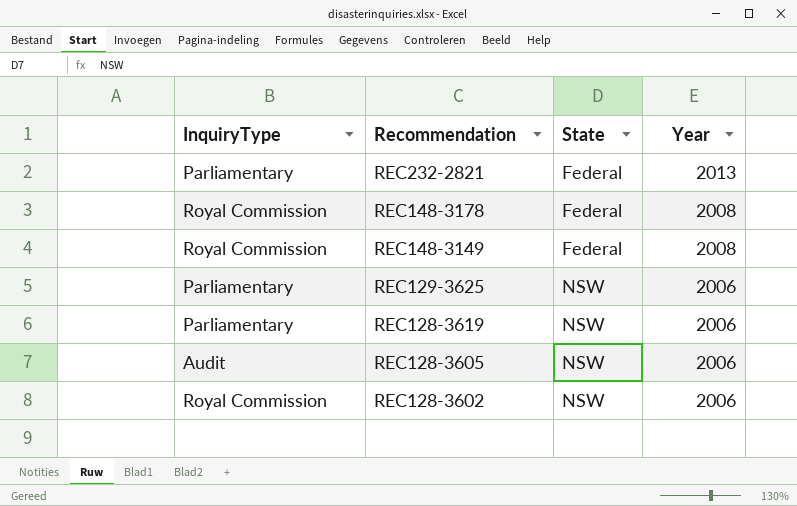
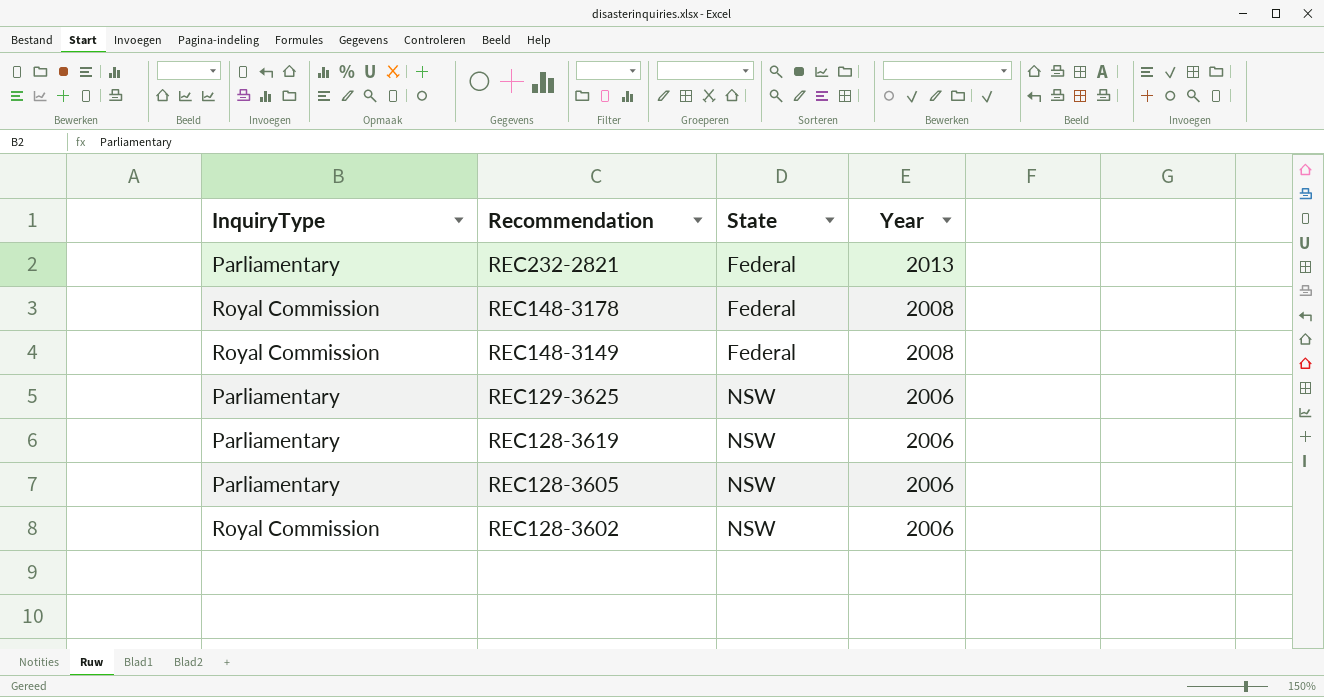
REC128-3605 | InquiryType: Audit -> Parliamentary

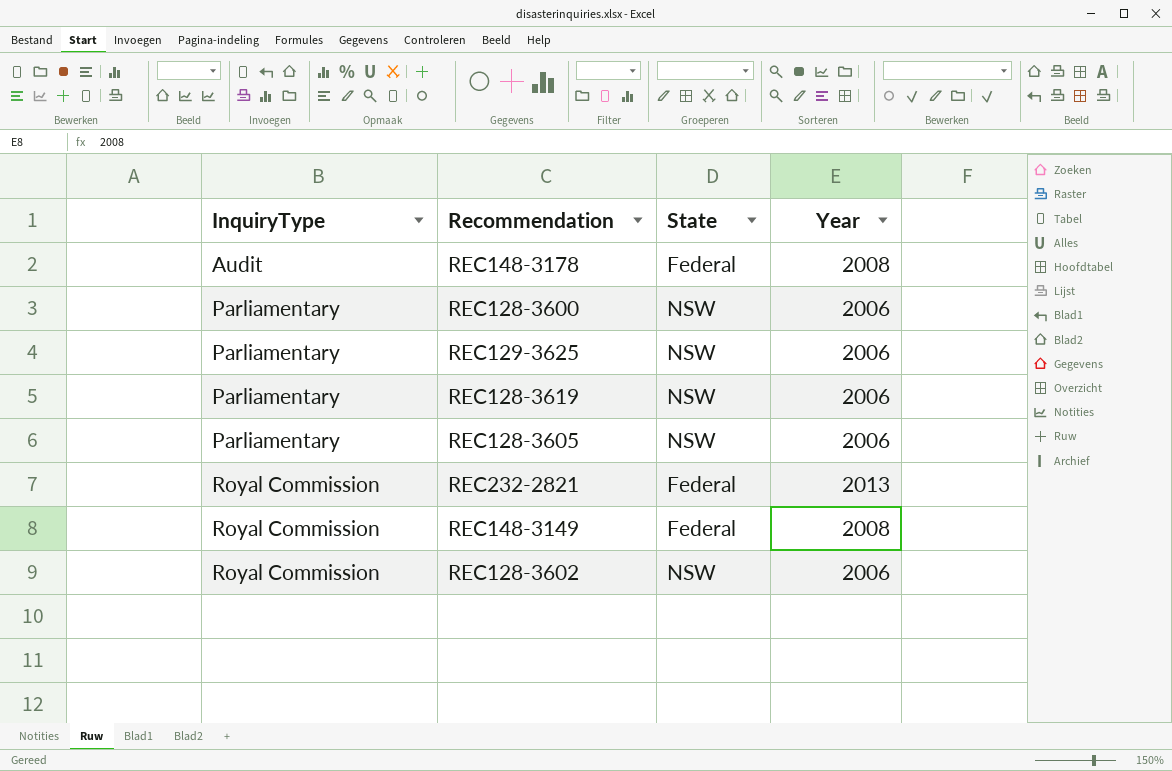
row order: Recommendation descending -> InquiryType ascending
REC148-3178 | InquiryType: Royal Commission -> Audit
row REC128-3600: none -> Parliamentary | NSW | 2006
REC232-2821 | InquiryType: Parliamentary -> Royal Commission

